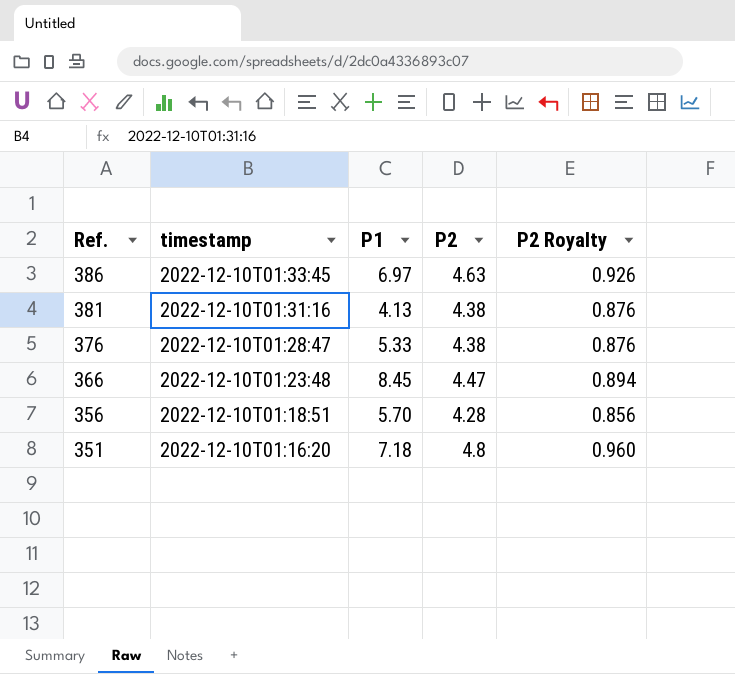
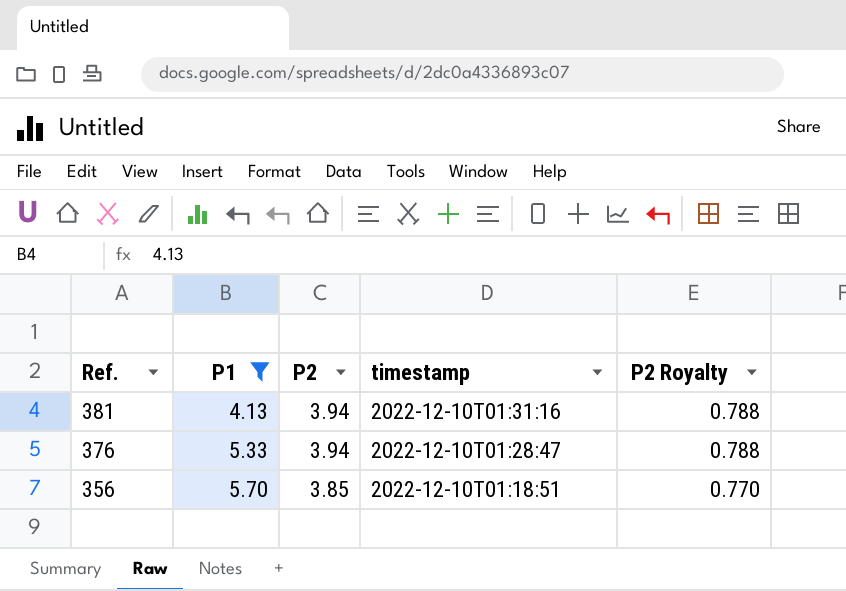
filter: none -> P1 <= 5.70
column timestamp | position: 2 -> 4
381 | P2: 4.38 -> 3.94
381 | P2 Royalty: 0.876 -> 0.788
376 | P2: 4.38 -> 3.94
376 | P2 Royalty: 0.876 -> 0.788
356 | P2: 4.28 -> 3.85
356 | P2 Royalty: 0.856 -> 0.770

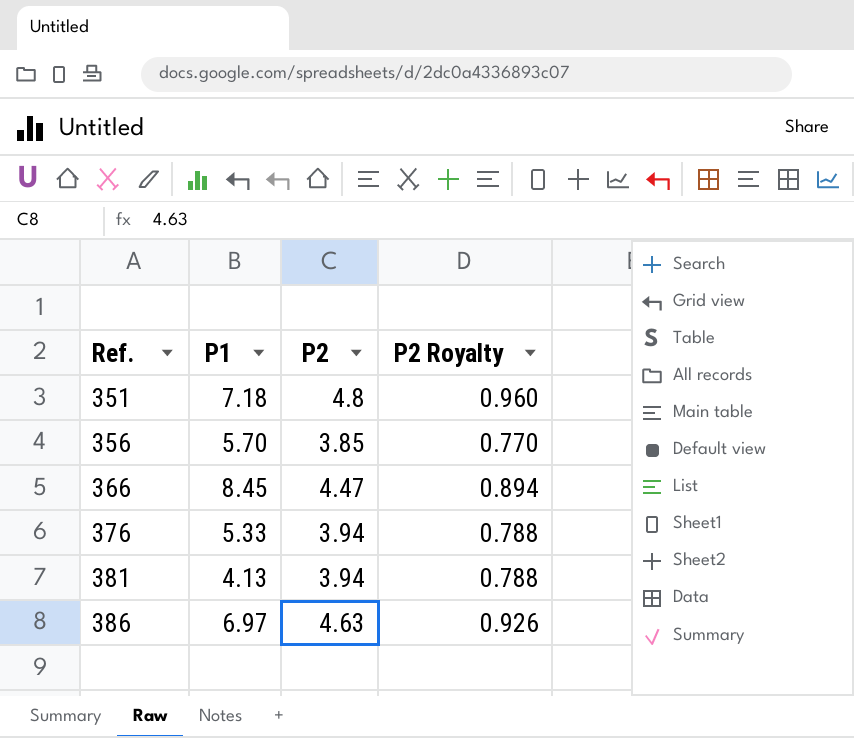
filter: P1 <= 5.70 -> none
row order: Ref. descending -> Ref. ascending
column timestamp | position: 4 -> none

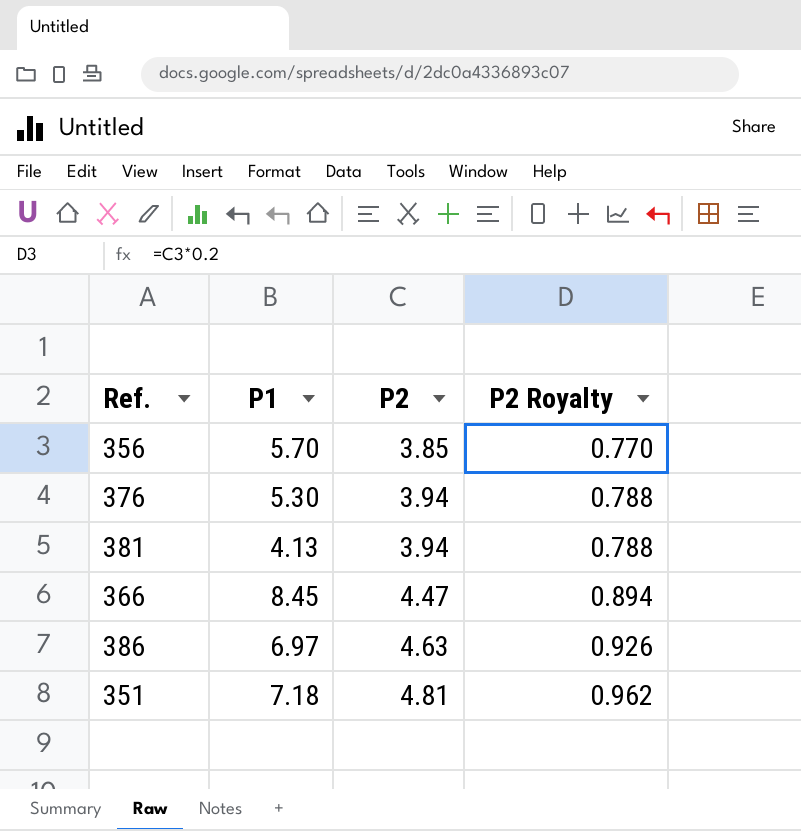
row order: Ref. ascending -> P2 ascending
376 | P1: 5.33 -> 5.30
351 | P2: 4.8 -> 4.81
351 | P2 Royalty: 0.960 -> 0.962

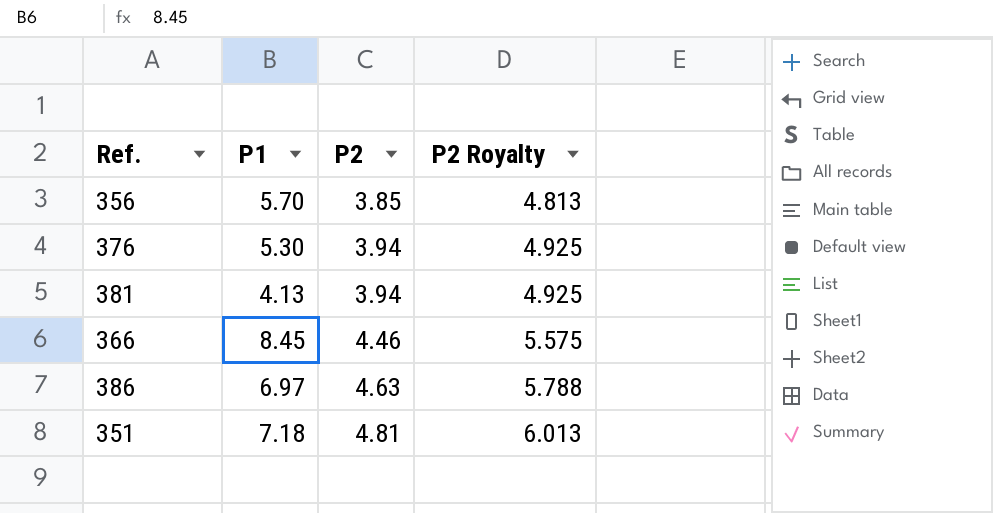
column P2 Royalty | formula: [P2] * 0.2 -> [P2] * 1.25
366 | P2: 4.47 -> 4.46

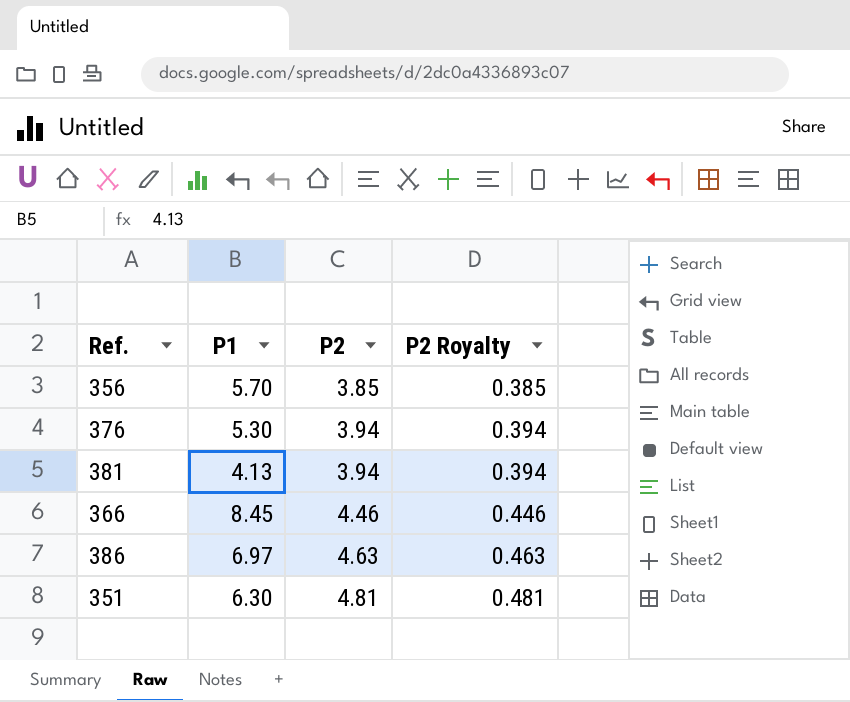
column P2 Royalty | formula: [P2] * 1.25 -> [P2] * 0.1
351 | P1: 7.18 -> 6.30

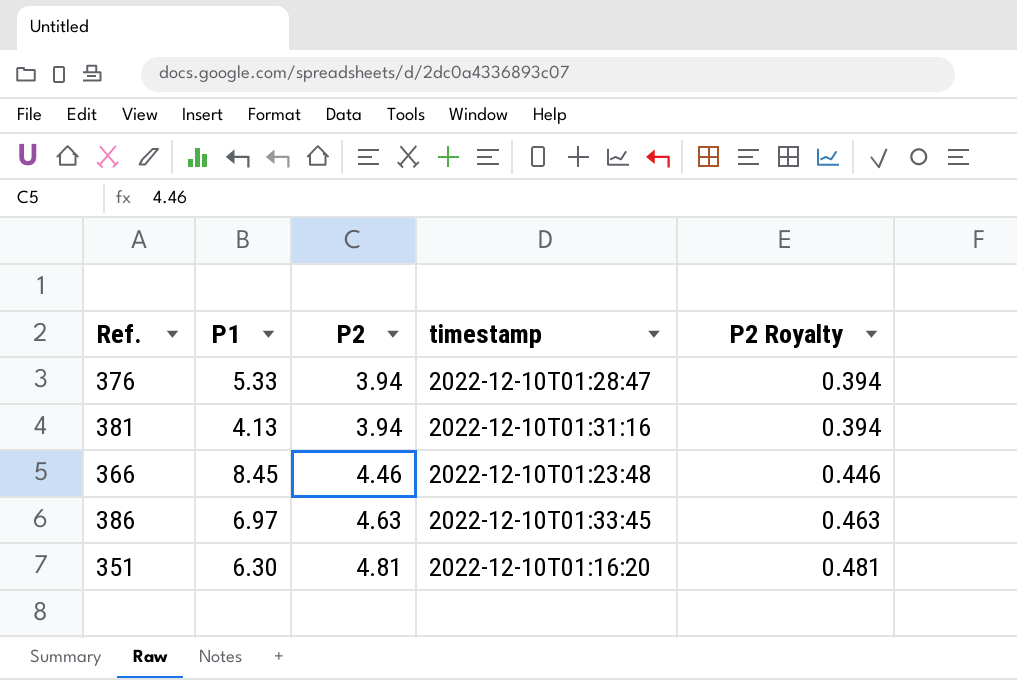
column timestamp | position: none -> 4
row 356: 5.70 | 3.85 | 0.385 -> none
376 | P1: 5.30 -> 5.33

